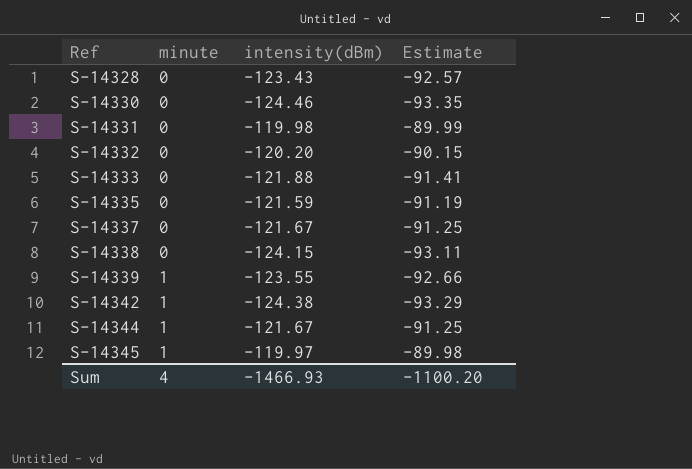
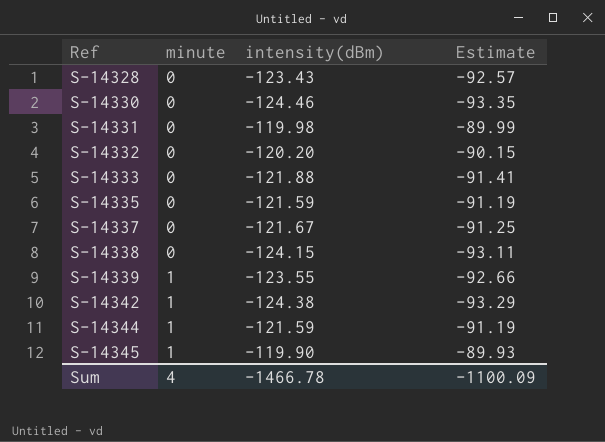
S-14344 | intensity(dBm): -121.67 -> -121.59
S-14344 | Estimate: -91.25 -> -91.19
S-14345 | intensity(dBm): -119.97 -> -119.90
S-14345 | Estimate: -89.98 -> -89.93
Sum | intensity(dBm): -1466.93 -> -1466.78
Sum | Estimate: -1100.20 -> -1100.09

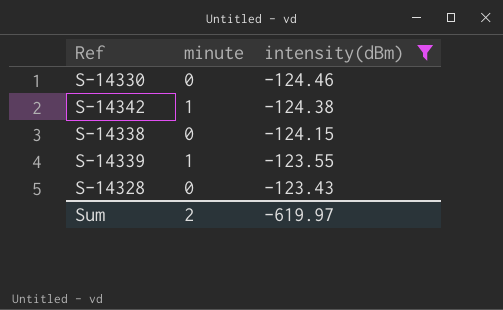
filter: none -> intensity(dBm) <= -123.43
row order: Ref ascending -> intensity(dBm) ascending
column Estimate | formula: [intensity(dBm)] * 0.75 -> none
Sum | minute: 4 -> 2
Sum | intensity(dBm): -1466.78 -> -619.97

